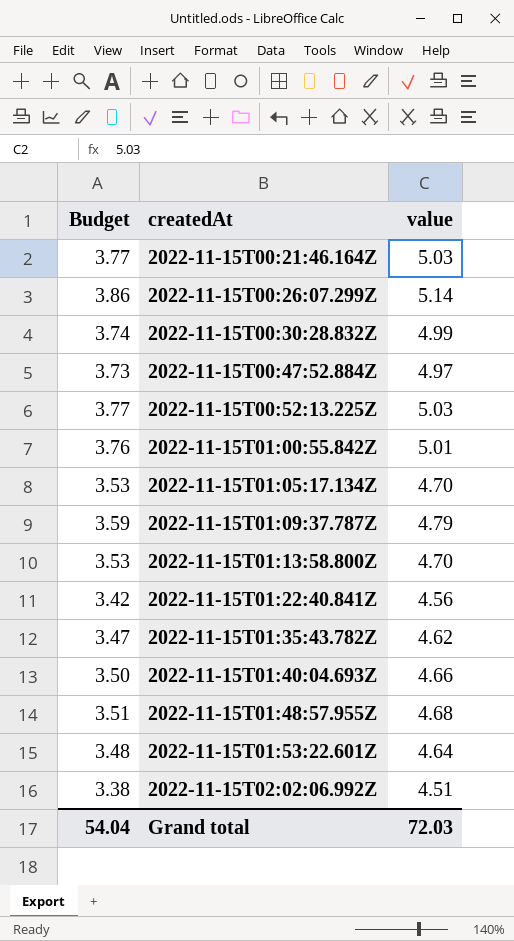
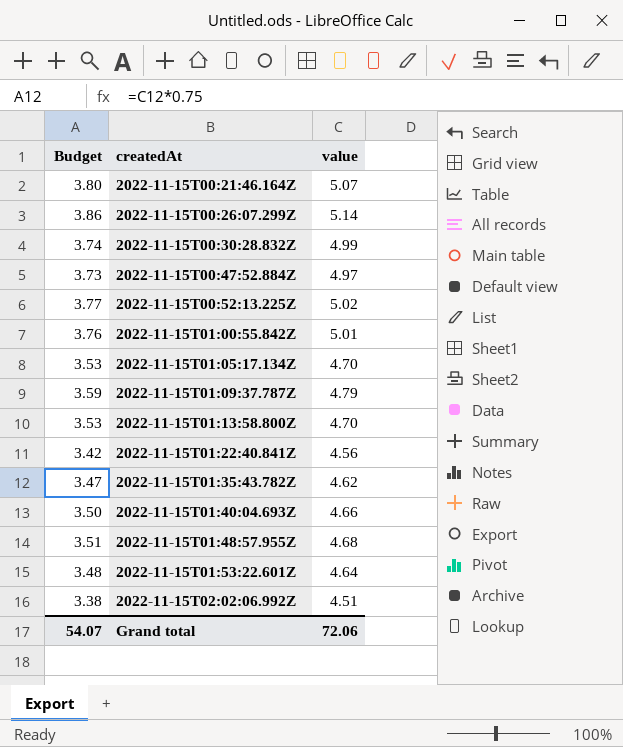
2022-11-15T00:21:46.164Z | Budget: 3.77 -> 3.80
2022-11-15T00:21:46.164Z | value: 5.03 -> 5.07
2022-11-15T00:52:13.225Z | value: 5.03 -> 5.02
Grand total | Budget: 54.04 -> 54.07
Grand total | value: 72.03 -> 72.06

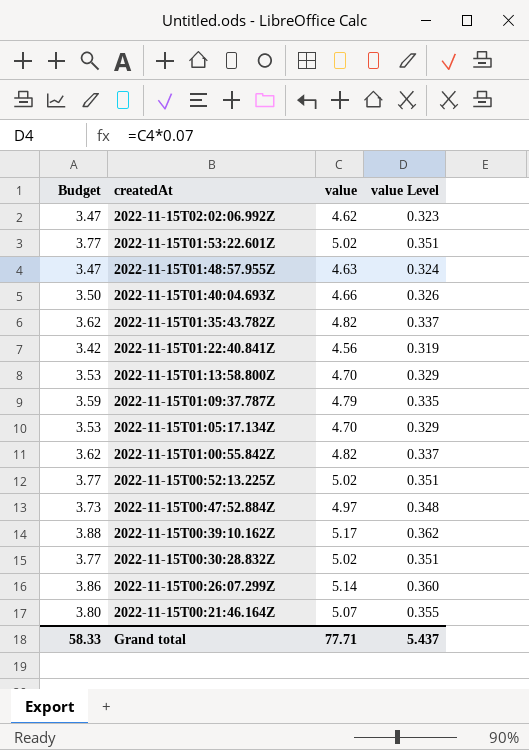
row order: createdAt ascending -> createdAt descending
column value Level | formula: none -> [value] * 0.07
2022-11-15T02:02:06.992Z | Budget: 3.38 -> 3.47
2022-11-15T02:02:06.992Z | value: 4.51 -> 4.62
2022-11-15T01:53:22.601Z | Budget: 3.48 -> 3.77
2022-11-15T01:53:22.601Z | value: 4.64 -> 5.02
2022-11-15T01:48:57.955Z | Budget: 3.51 -> 3.47
2022-11-15T01:48:57.955Z | value: 4.68 -> 4.63
2022-11-15T01:35:43.782Z | Budget: 3.47 -> 3.62
2022-11-15T01:35:43.782Z | value: 4.62 -> 4.82
2022-11-15T01:00:55.842Z | Budget: 3.76 -> 3.62
2022-11-15T01:00:55.842Z | value: 5.01 -> 4.82
row 2022-11-15T00:39:10.162Z: none -> 3.88 | 5.17 | 0.362
2022-11-15T00:30:28.832Z | Budget: 3.74 -> 3.77
2022-11-15T00:30:28.832Z | value: 4.99 -> 5.02
Grand total | Budget: 54.07 -> 58.33
Grand total | value: 72.06 -> 77.71

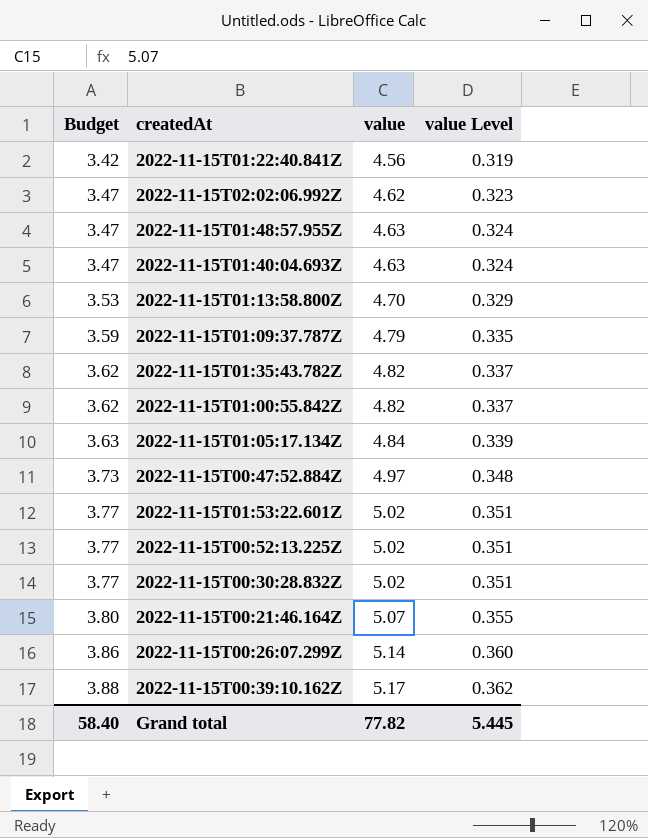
row order: createdAt descending -> Budget ascending
2022-11-15T01:40:04.693Z | Budget: 3.50 -> 3.47
2022-11-15T01:40:04.693Z | value: 4.66 -> 4.63
2022-11-15T01:40:04.693Z | value Level: 0.326 -> 0.324
2022-11-15T01:05:17.134Z | Budget: 3.53 -> 3.63
2022-11-15T01:05:17.134Z | value: 4.70 -> 4.84
2022-11-15T01:05:17.134Z | value Level: 0.329 -> 0.339
Grand total | Budget: 58.33 -> 58.40
Grand total | value: 77.71 -> 77.82
Grand total | value Level: 5.437 -> 5.445

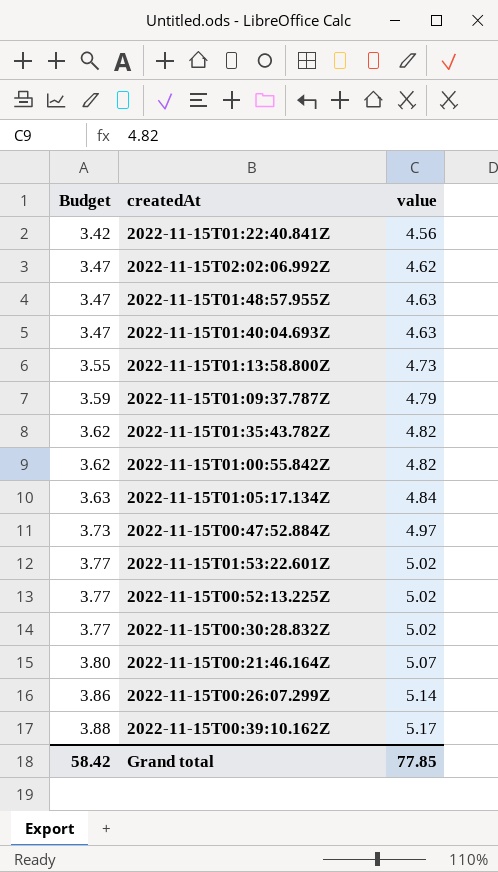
column value Level | formula: [value] * 0.07 -> none
2022-11-15T01:13:58.800Z | Budget: 3.53 -> 3.55
2022-11-15T01:13:58.800Z | value: 4.70 -> 4.73
Grand total | Budget: 58.40 -> 58.42
Grand total | value: 77.82 -> 77.85

